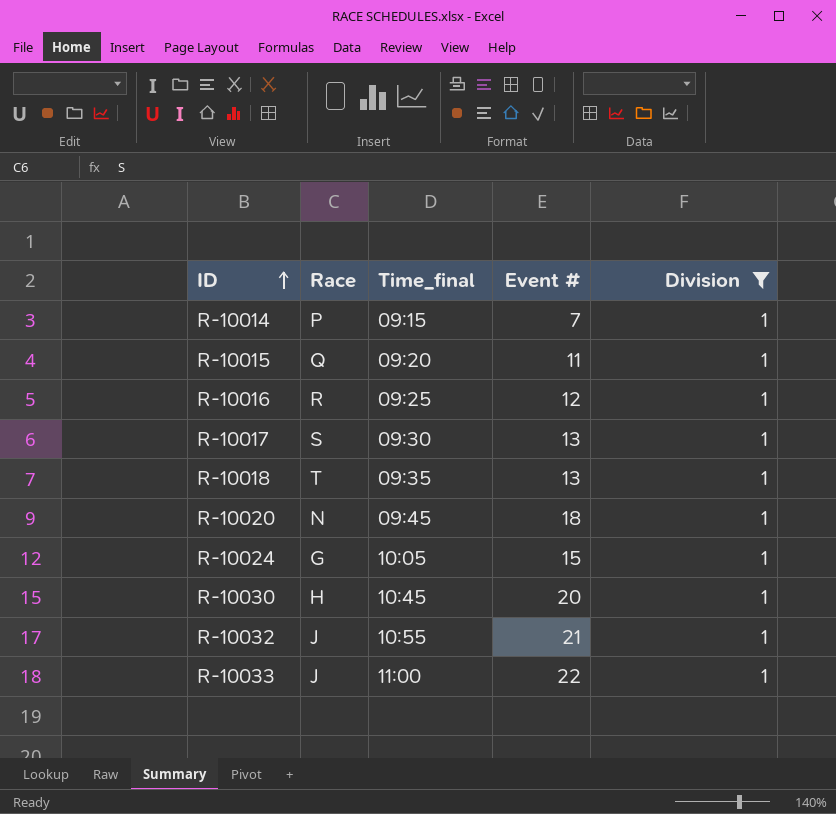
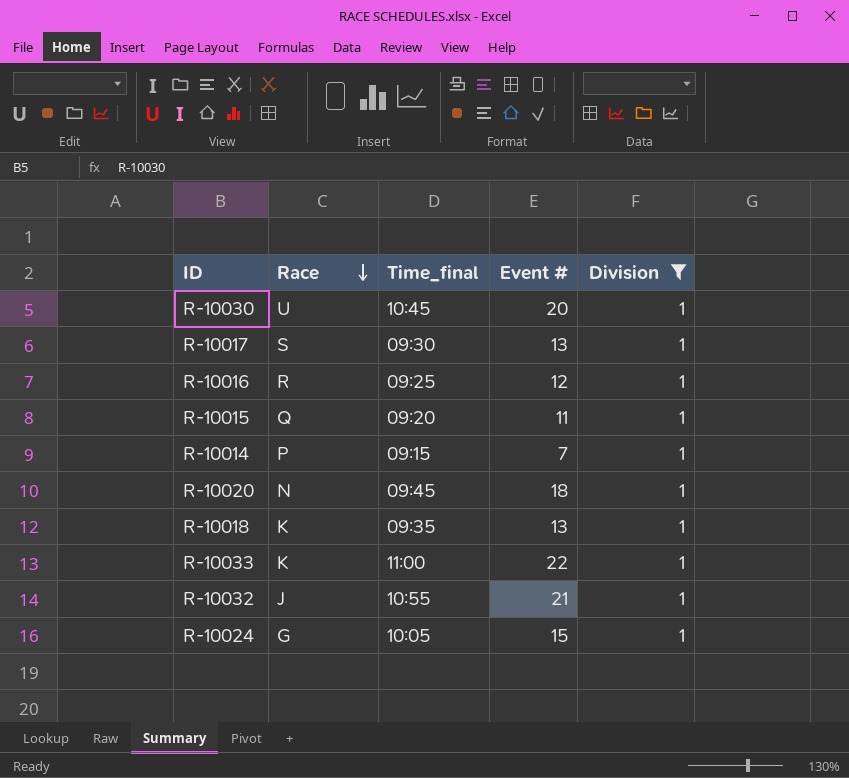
row order: ID ascending -> Race descending
R-10030 | Race: H -> U
R-10018 | Race: T -> K
R-10033 | Race: J -> K

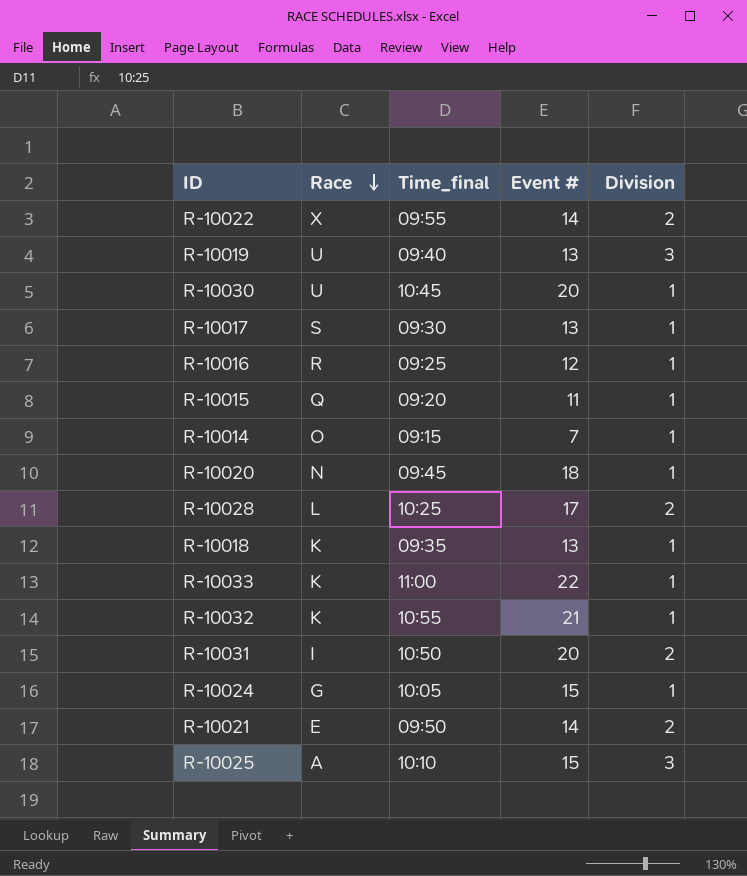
filter: Division = 1 -> none
R-10014 | Race: P -> O
R-10032 | Race: J -> K

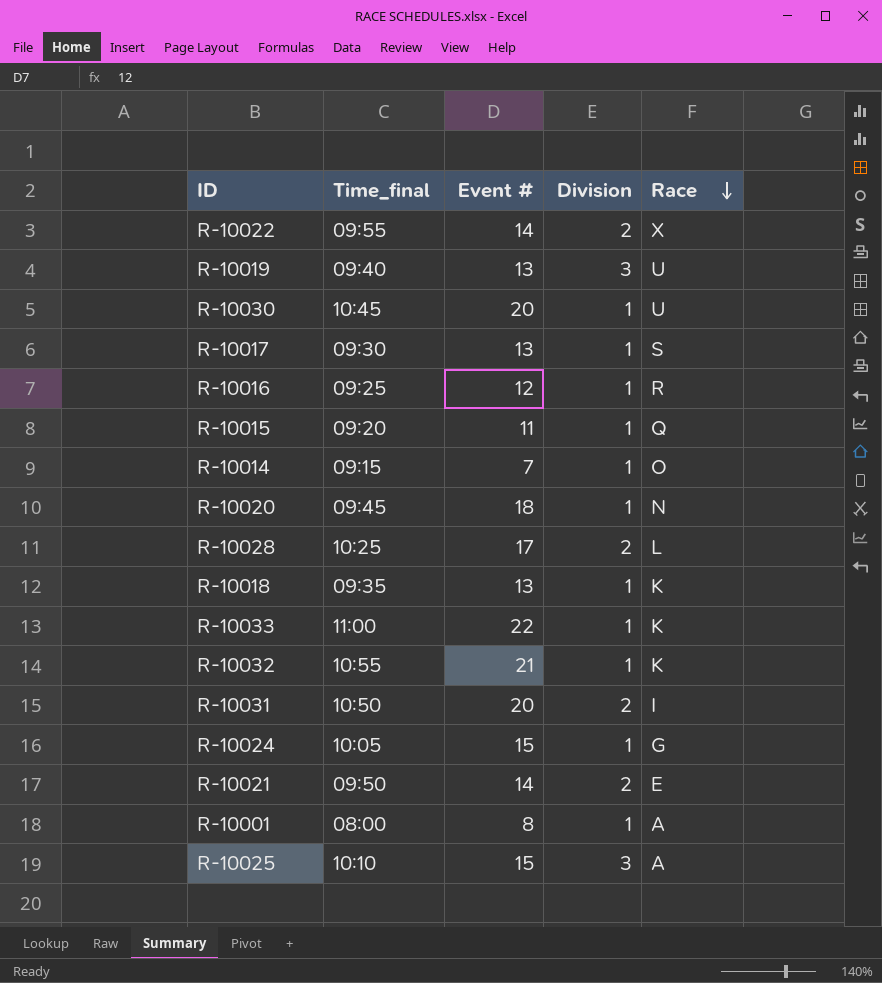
column Race | position: 2 -> 5
row R-10001: none -> 08:00 | 8 | 1 | A

